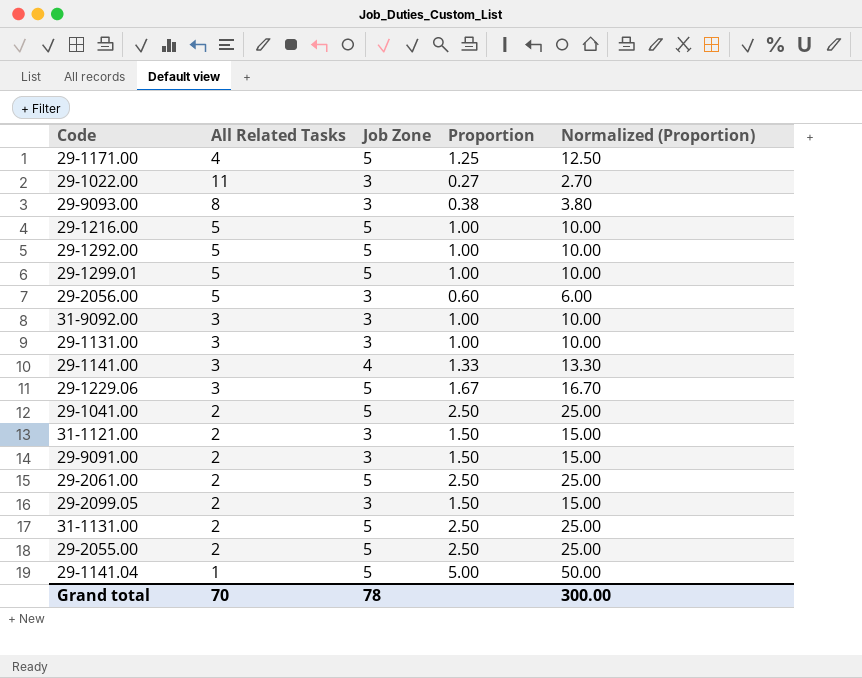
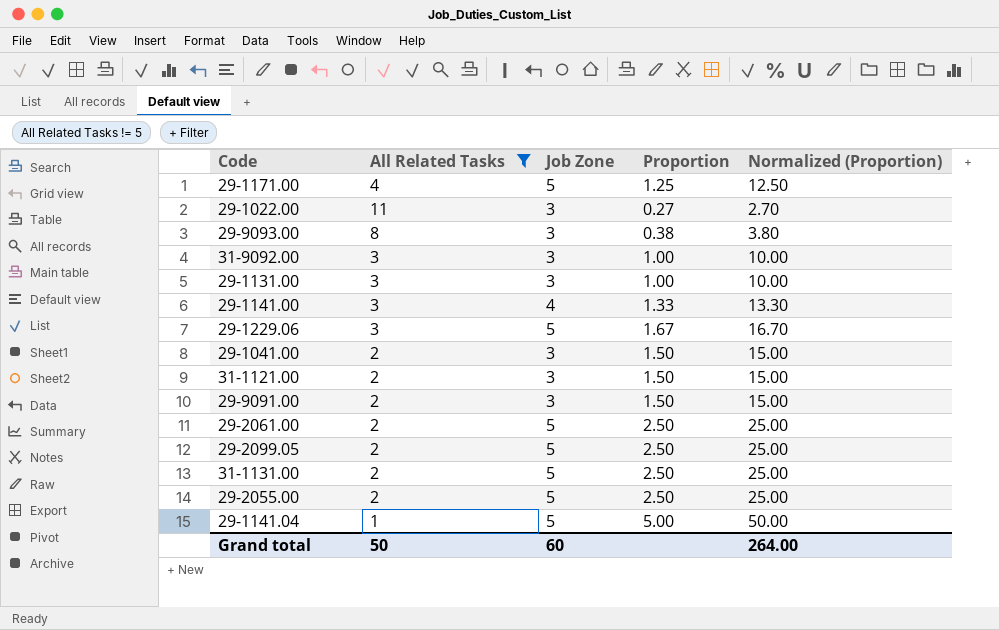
filter: none -> All Related Tasks != 5
29-1041.00 | Job Zone: 5 -> 3
29-1041.00 | Proportion: 2.50 -> 1.50
29-1041.00 | Normalized (Proportion): 25.00 -> 15.00
29-2099.05 | Job Zone: 3 -> 5
29-2099.05 | Proportion: 1.50 -> 2.50
29-2099.05 | Normalized (Proportion): 15.00 -> 25.00
Grand total | All Related Tasks: 70 -> 50
Grand total | Job Zone: 78 -> 60
Grand total | Normalized (Proportion): 300.00 -> 264.00

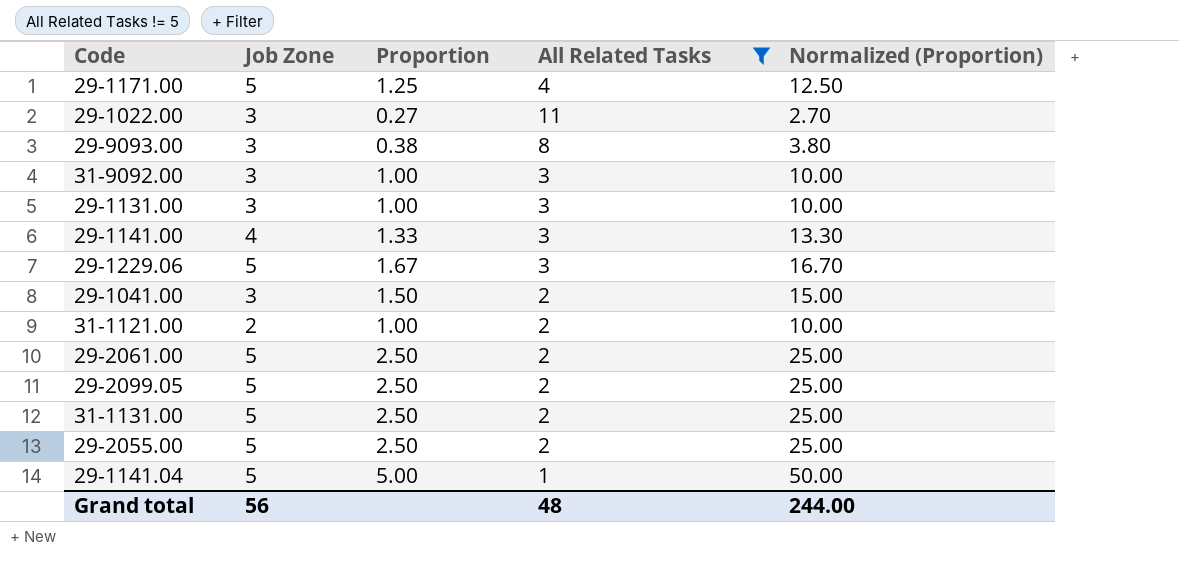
column All Related Tasks | position: 2 -> 4
row 29-9091.00: 2 | 3 | 1.50 | 15.00 -> none
31-1121.00 | Job Zone: 3 -> 2
31-1121.00 | Proportion: 1.50 -> 1.00
31-1121.00 | Normalized (Proportion): 15.00 -> 10.00
Grand total | Job Zone: 60 -> 56
Grand total | All Related Tasks: 50 -> 48
Grand total | Normalized (Proportion): 264.00 -> 244.00

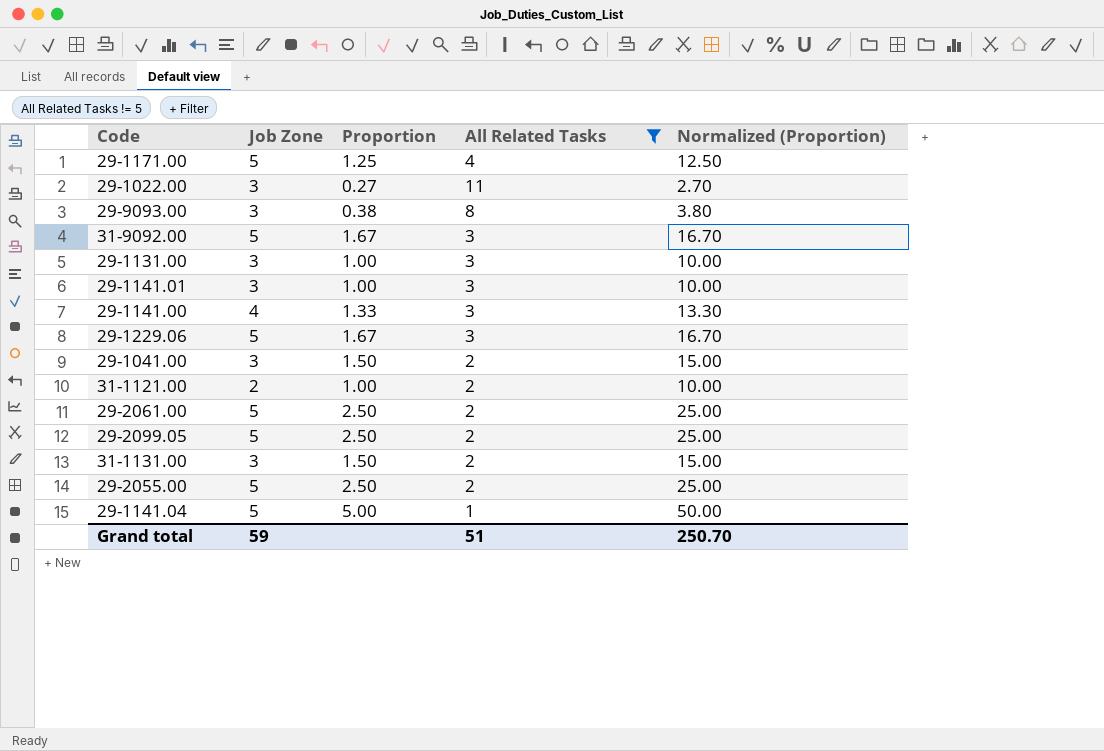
31-9092.00 | Job Zone: 3 -> 5
31-9092.00 | Proportion: 1.00 -> 1.67
31-9092.00 | Normalized (Proportion): 10.00 -> 16.70
row 29-1141.01: none -> 3 | 1.00 | 3 | 10.00
31-1131.00 | Job Zone: 5 -> 3
31-1131.00 | Proportion: 2.50 -> 1.50
31-1131.00 | Normalized (Proportion): 25.00 -> 15.00
Grand total | Job Zone: 56 -> 59
Grand total | All Related Tasks: 48 -> 51
Grand total | Normalized (Proportion): 244.00 -> 250.70

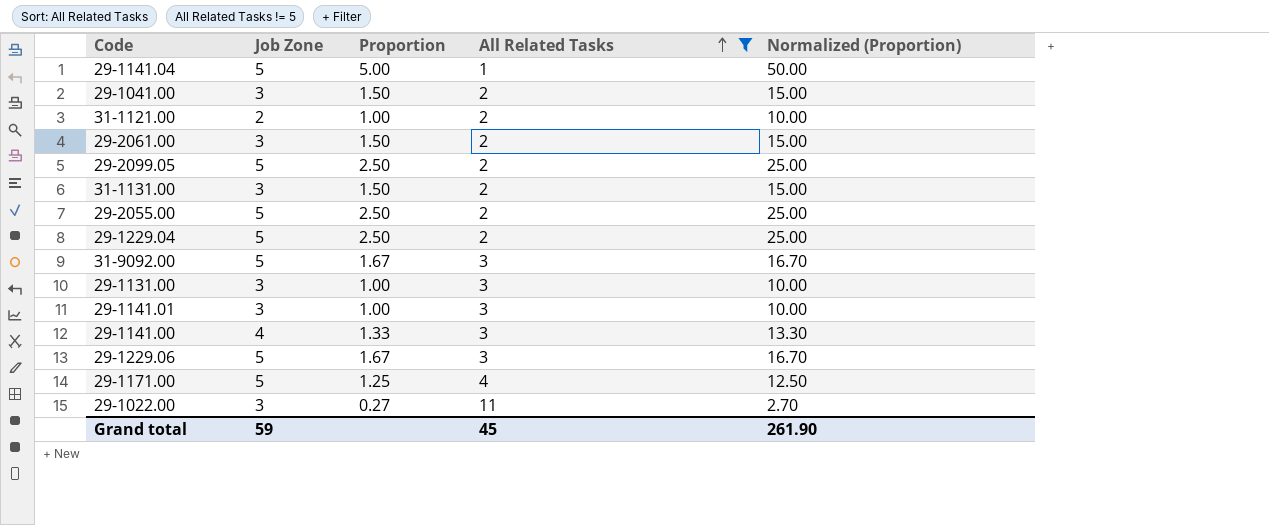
row order: none -> All Related Tasks ascending
row 29-9093.00: 3 | 0.38 | 8 | 3.80 -> none
29-2061.00 | Job Zone: 5 -> 3
29-2061.00 | Proportion: 2.50 -> 1.50
29-2061.00 | Normalized (Proportion): 25.00 -> 15.00
row 29-1229.04: none -> 5 | 2.50 | 2 | 25.00
Grand total | All Related Tasks: 51 -> 45
Grand total | Normalized (Proportion): 250.70 -> 261.90

